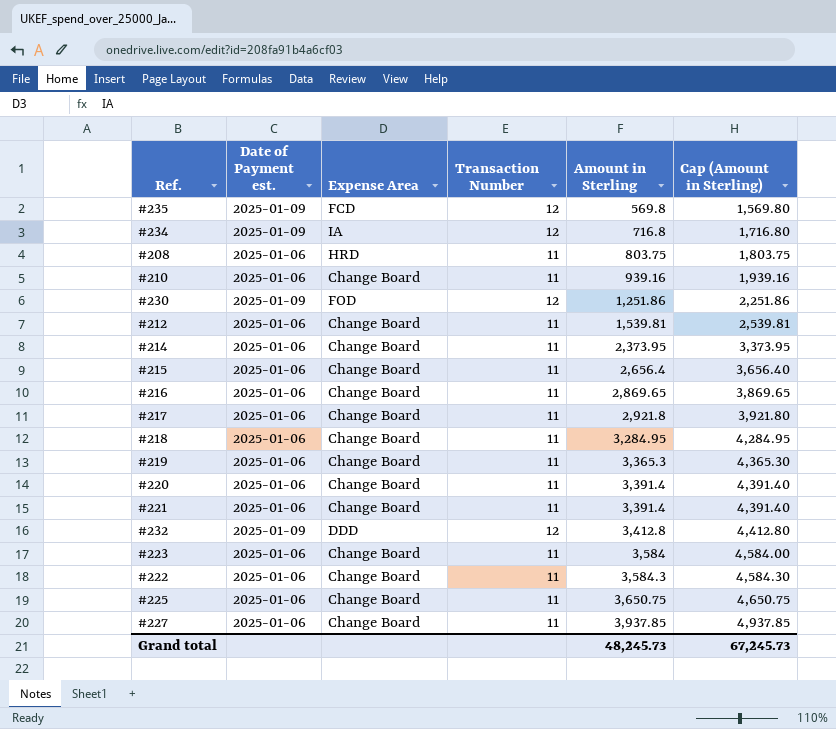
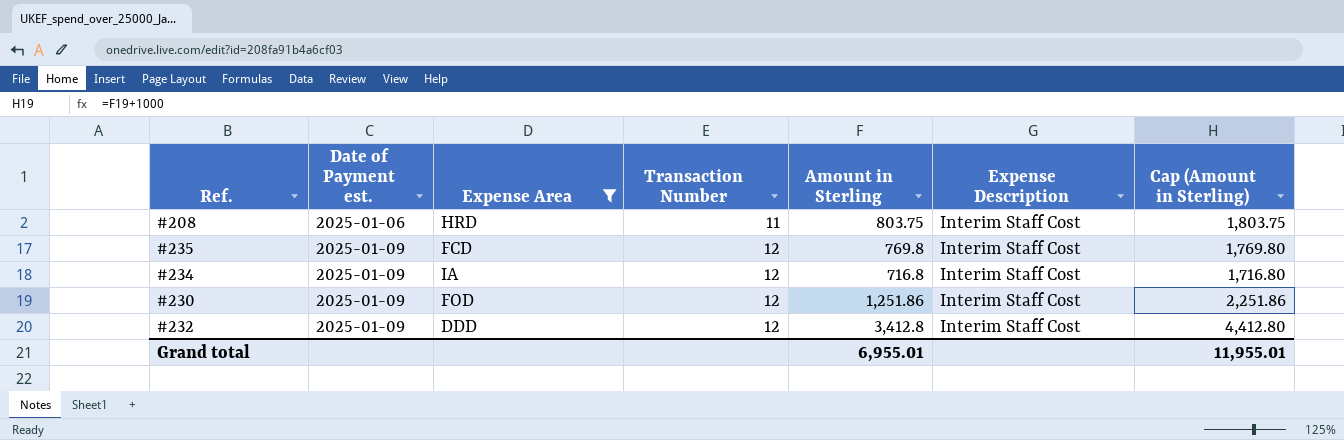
filter: none -> Expense Area != Change Board
row order: Amount in Sterling ascending -> Date of Payment est. ascending
column Expense Description | position: none -> 6
#235 | Amount in Sterling: 569.8 -> 769.8
#235 | Cap (Amount in Sterling): 1,569.80 -> 1,769.80
Grand total | Amount in Sterling: 48,245.73 -> 6,955.01
Grand total | Cap (Amount in Sterling): 67,245.73 -> 11,955.01

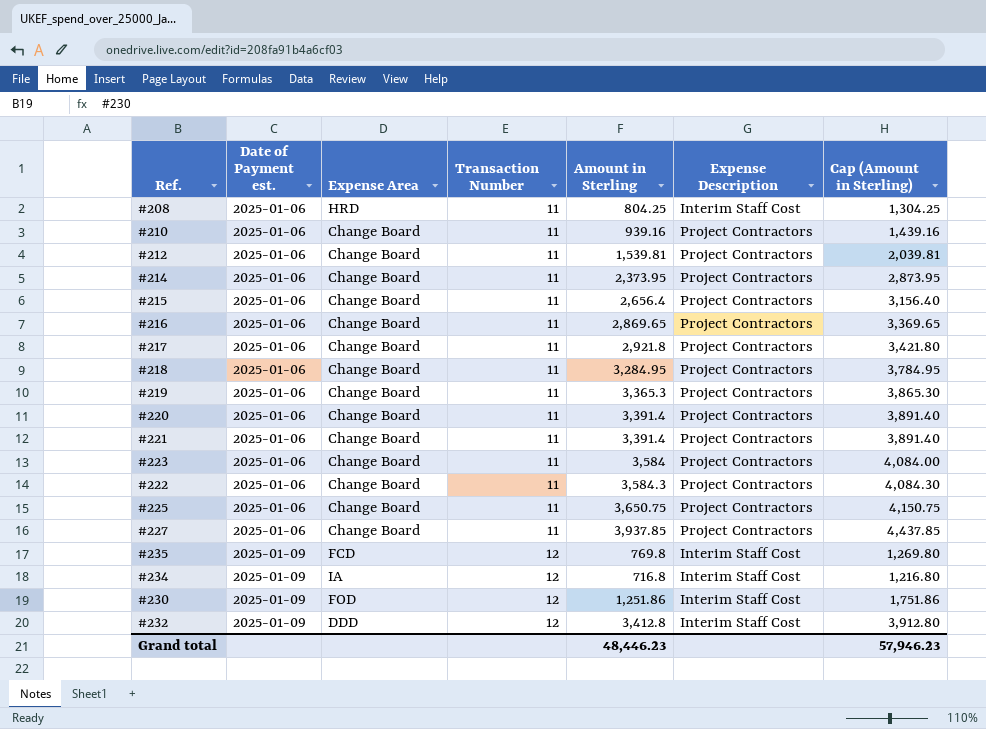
filter: Expense Area != Change Board -> none
column Cap (Amount in Sterling) | formula: [Amount in Sterling] + 1000 -> [Amount in Sterling] + 500
#208 | Amount in Sterling: 803.75 -> 804.25
Grand total | Amount in Sterling: 6,955.01 -> 48,446.23
Grand total | Cap (Amount in Sterling): 11,955.01 -> 57,946.23

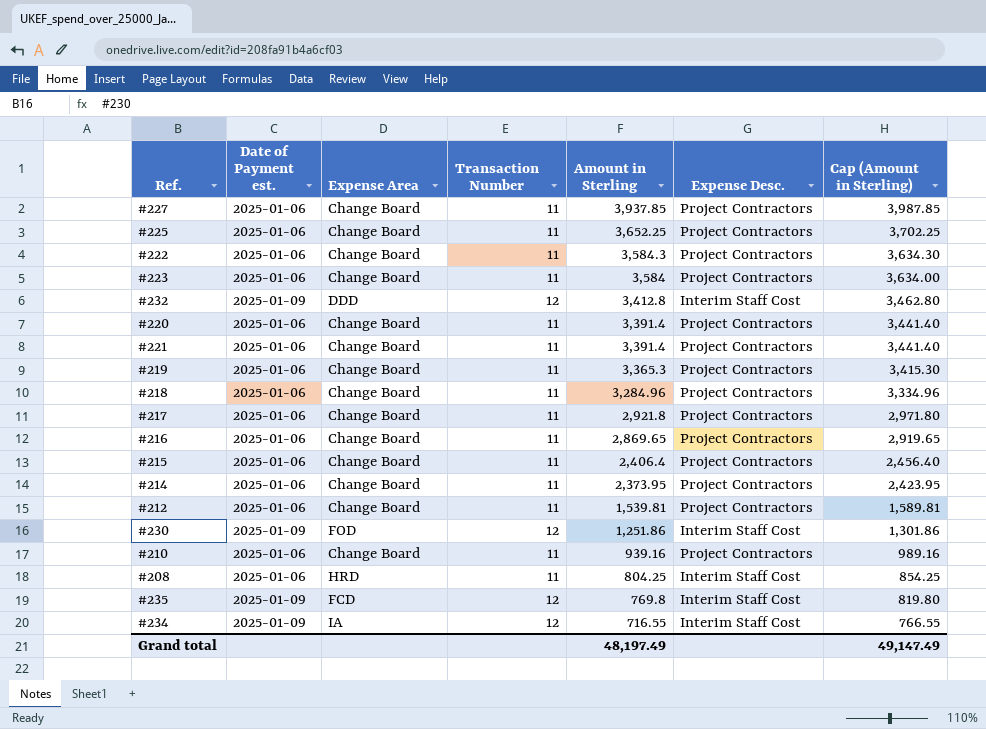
row order: Date of Payment est. ascending -> Amount in Sterling descending
column name: Expense Description -> Expense Desc.
column Cap (Amount in Sterling) | formula: [Amount in Sterling] + 500 -> [Amount in Sterling] + 50
#225 | Amount in Sterling: 3,650.75 -> 3,652.25
#218 | Amount in Sterling: 3,284.95 -> 3,284.96
#215 | Amount in Sterling: 2,656.4 -> 2,406.4
#234 | Amount in Sterling: 716.8 -> 716.55
Grand total | Amount in Sterling: 48,446.23 -> 48,197.49
Grand total | Cap (Amount in Sterling): 57,946.23 -> 49,147.49

